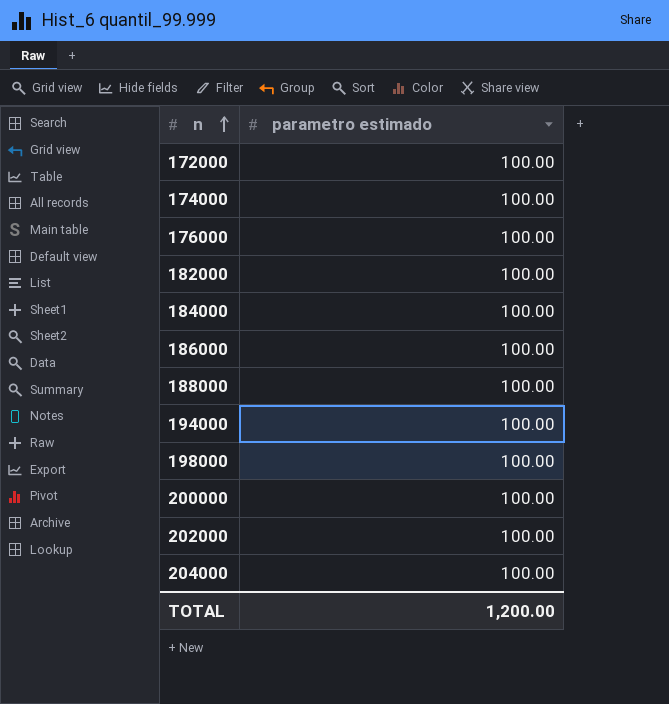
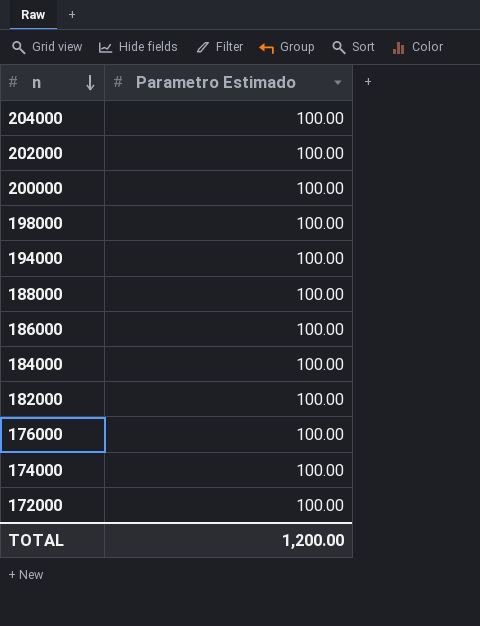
row order: n ascending -> n descending
column name: parametro estimado -> Parametro Estimado

